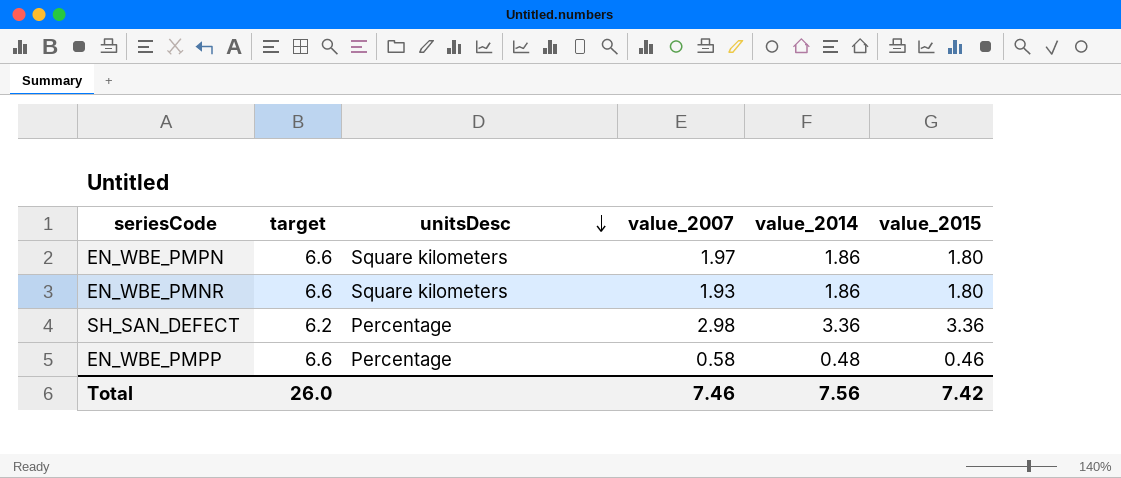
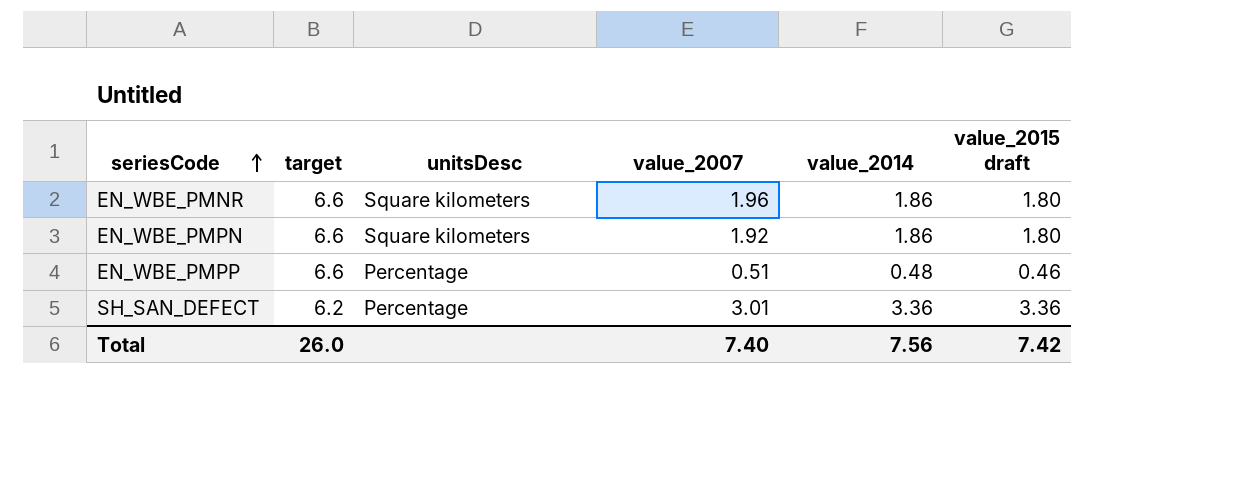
row order: unitsDesc descending -> seriesCode ascending
column name: value_2015 -> value_2015 draft
EN_WBE_PMNR | value_2007: 1.93 -> 1.96
EN_WBE_PMPN | value_2007: 1.97 -> 1.92
EN_WBE_PMPP | value_2007: 0.58 -> 0.51
SH_SAN_DEFECT | value_2007: 2.98 -> 3.01
Total | value_2007: 7.46 -> 7.40

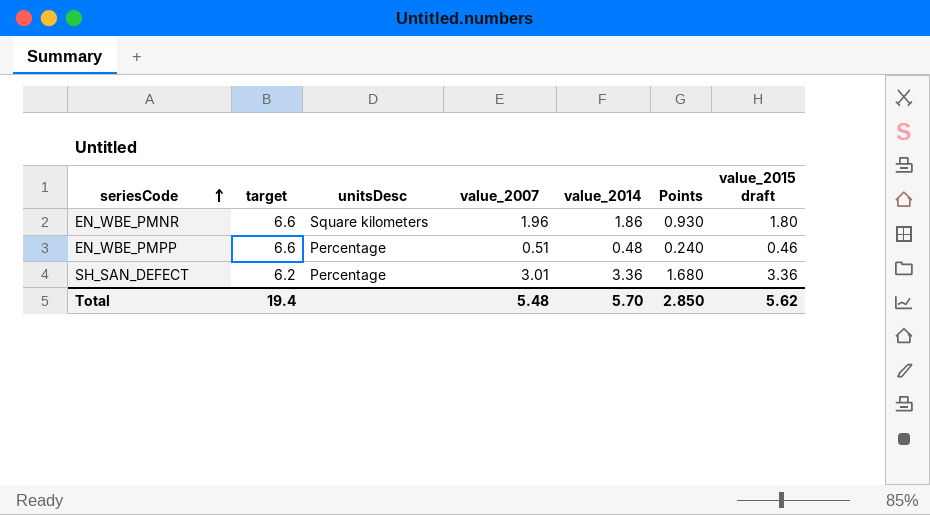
column Points | formula: none -> [value_2014] * 0.5
row EN_WBE_PMPN: 6.6 | Square kilometers | 1.92 | 1.86 | 1.80 -> none
Total | target: 26.0 -> 19.4
Total | value_2007: 7.40 -> 5.48
Total | value_2014: 7.56 -> 5.70
Total | value_2015 draft: 7.42 -> 5.62

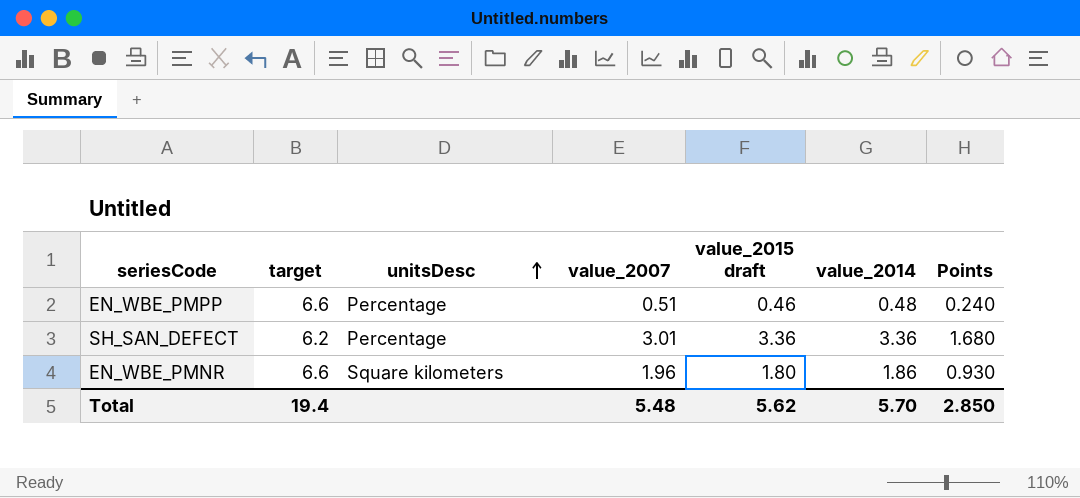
row order: seriesCode ascending -> unitsDesc ascending
column value_2015 draft | position: 7 -> 5

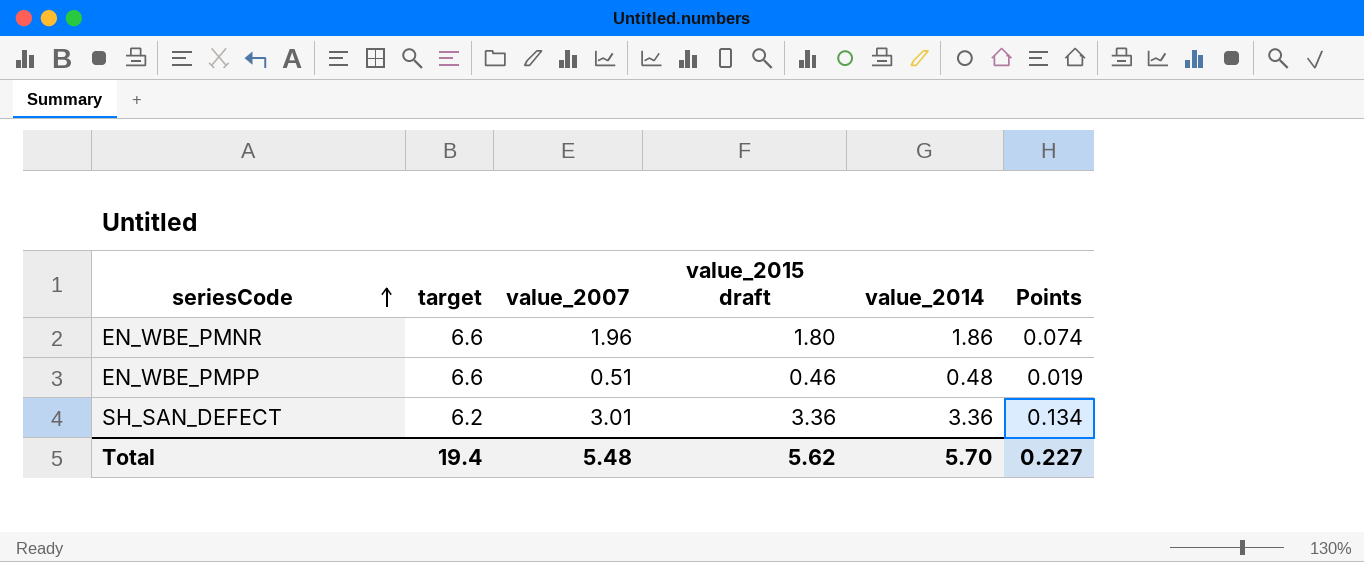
row order: unitsDesc ascending -> seriesCode ascending
column unitsDesc | position: 3 -> none
column Points | formula: [value_2014] * 0.5 -> [value_2014] * 0.04
Total | Points: 2.850 -> 0.227

